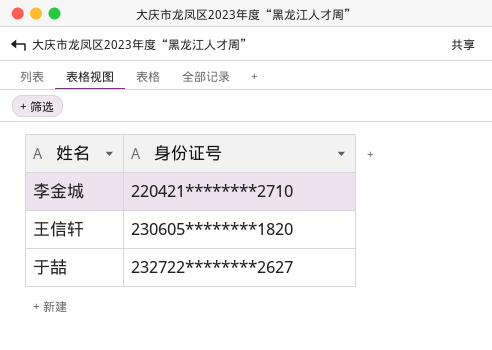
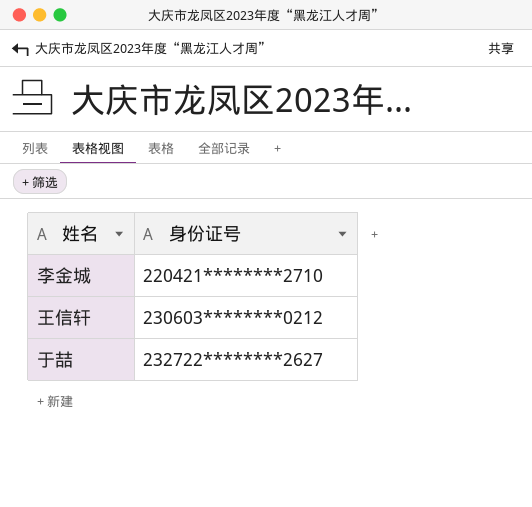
王信轩 | 身份证号: 230605********1820 -> 230603********0212

